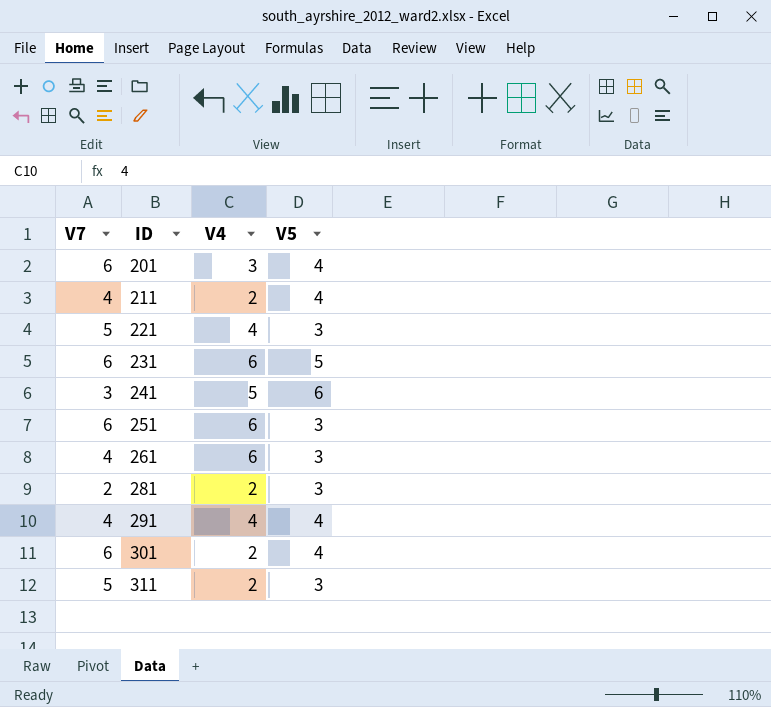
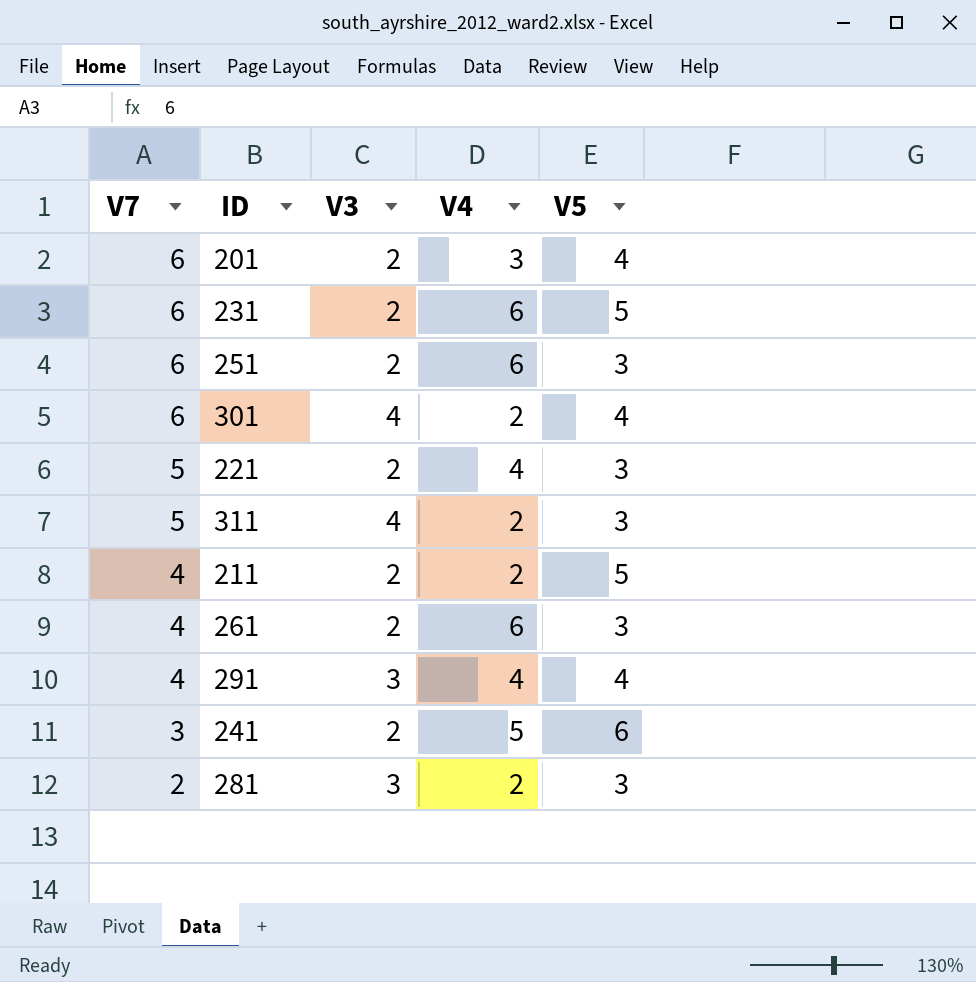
row order: ID ascending -> V7 descending
column V3 | position: none -> 3
211 | V5: 4 -> 5

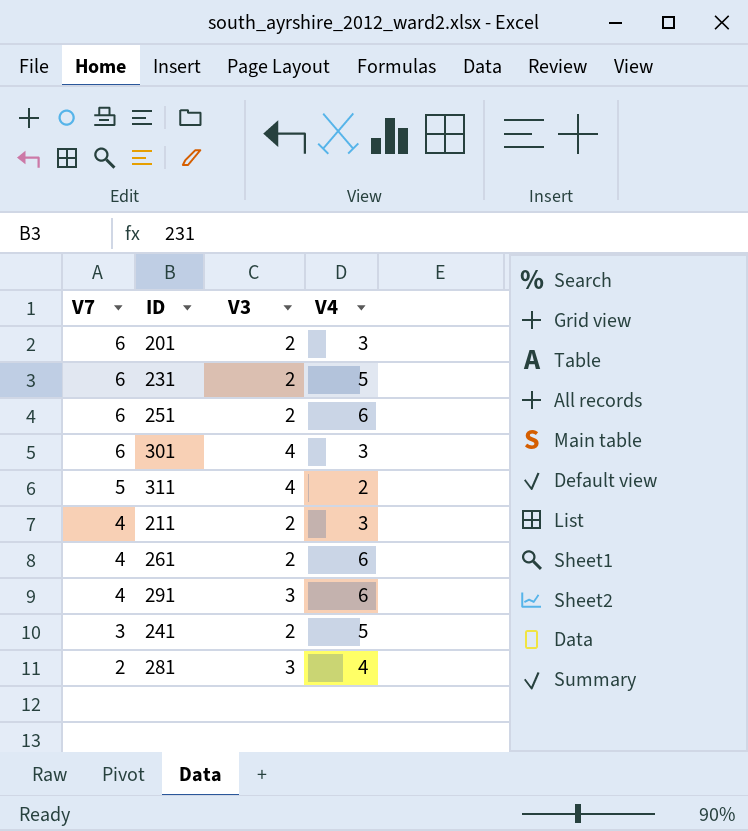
column V5 | position: 5 -> none
row 221: 5 | 2 | 4 | 3 -> none
231 | V4: 6 -> 5
301 | V4: 2 -> 3
211 | V4: 2 -> 3
291 | V4: 4 -> 6
281 | V4: 2 -> 4

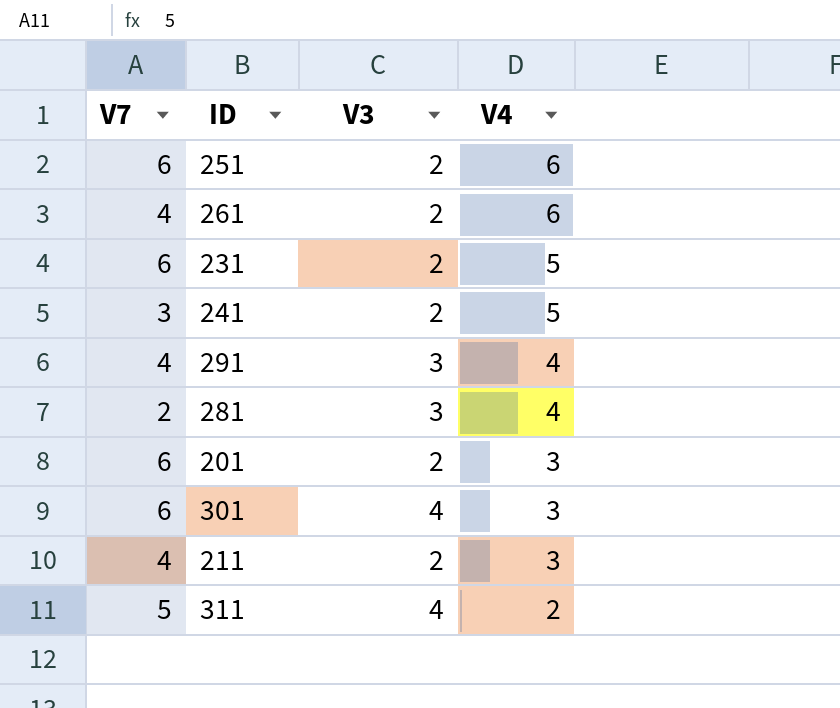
row order: V7 descending -> V4 descending
291 | V4: 6 -> 4

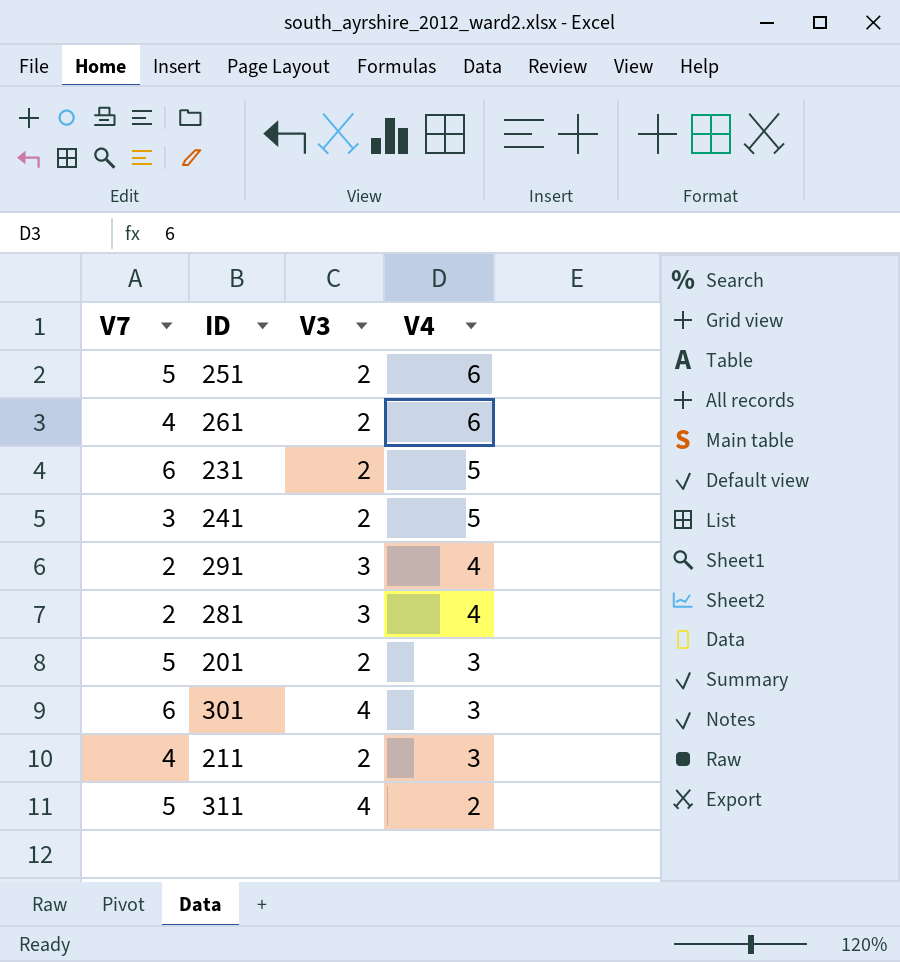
251 | V7: 6 -> 5
291 | V7: 4 -> 2
201 | V7: 6 -> 5

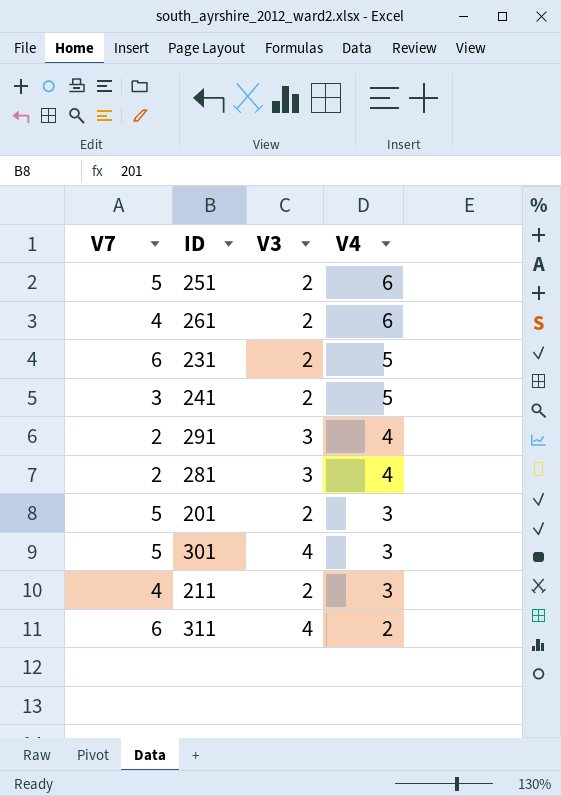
301 | V7: 6 -> 5
311 | V7: 5 -> 6

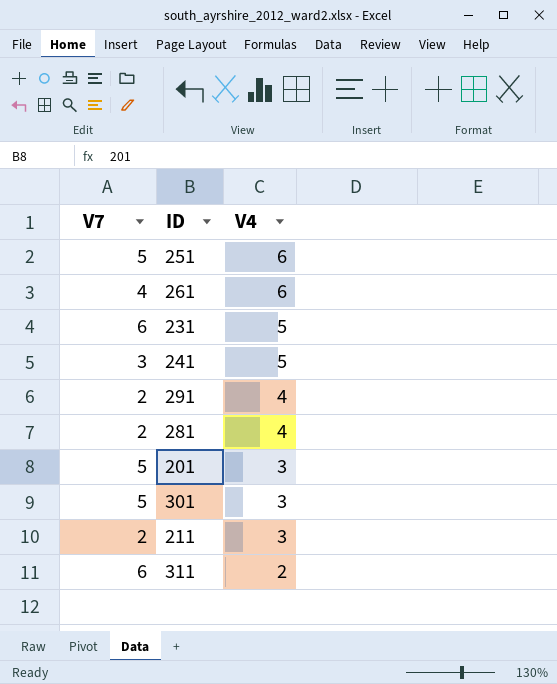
column V3 | position: 3 -> none
211 | V7: 4 -> 2

